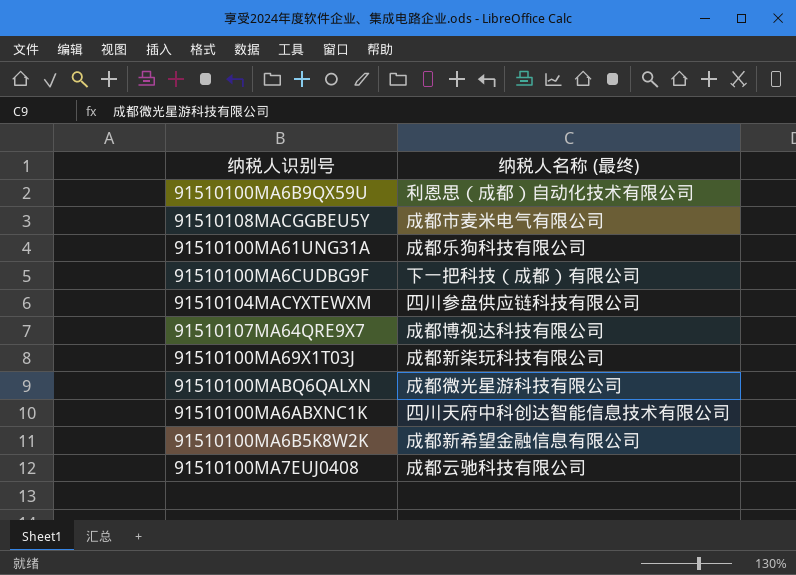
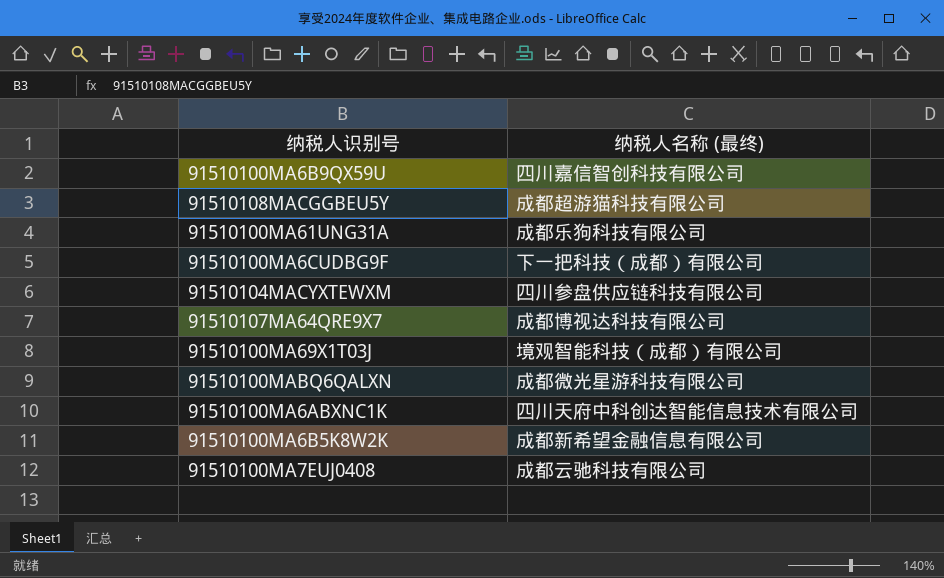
91510100MA6B9QX59U | 纳税人名称 (最终): 利恩思（成都）自动化技术有限公司 -> 四川嘉信智创科技有限公司
91510108MACGGBEU5Y | 纳税人名称 (最终): 成都市麦米电气有限公司 -> 成都超游猫科技有限公司
91510100MA69X1T03J | 纳税人名称 (最终): 成都新柒玩科技有限公司 -> 境观智能科技（成都）有限公司

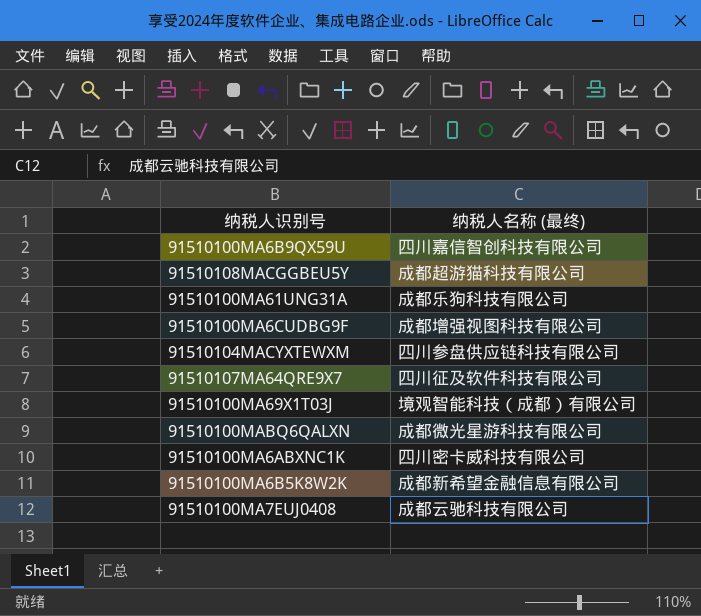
91510100MA6CUDBG9F | 纳税人名称 (最终): 下一把科技（成都）有限公司 -> 成都增强视图科技有限公司
91510107MA64QRE9X7 | 纳税人名称 (最终): 成都博视达科技有限公司 -> 四川征及软件科技有限公司
91510100MA6ABXNC1K | 纳税人名称 (最终): 四川天府中科创达智能信息技术有限公司 -> 四川密卡威科技有限公司

